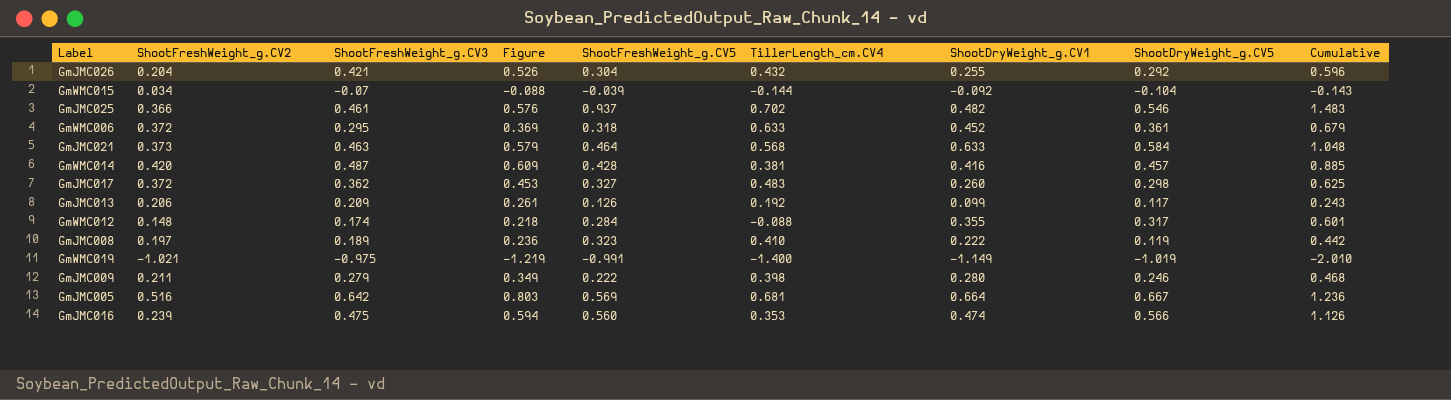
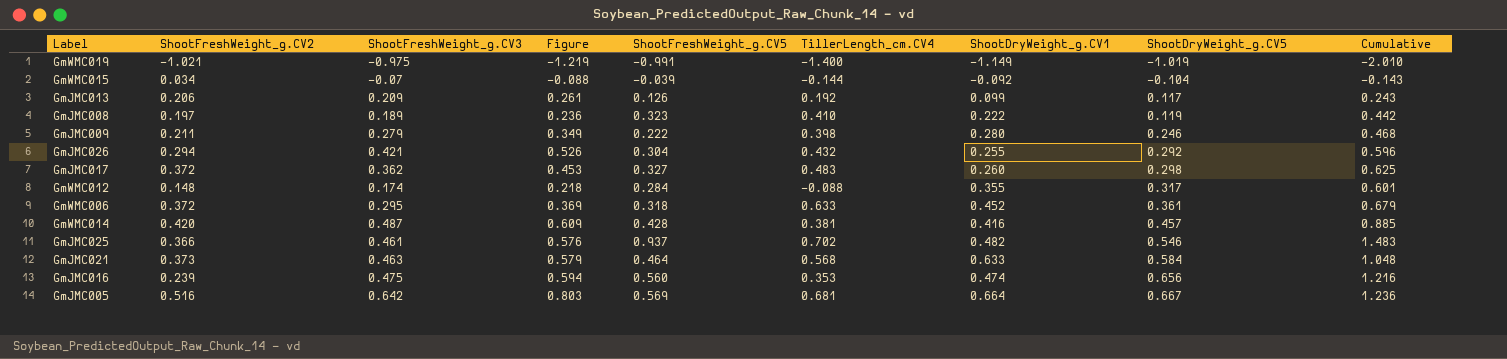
row order: none -> ShootDryWeight_g.CV5 ascending
GmJMC026 | ShootFreshWeight_g.CV2: 0.204 -> 0.294
GmJMC016 | ShootDryWeight_g.CV5: 0.566 -> 0.656
GmJMC016 | Cumulative: 1.126 -> 1.216

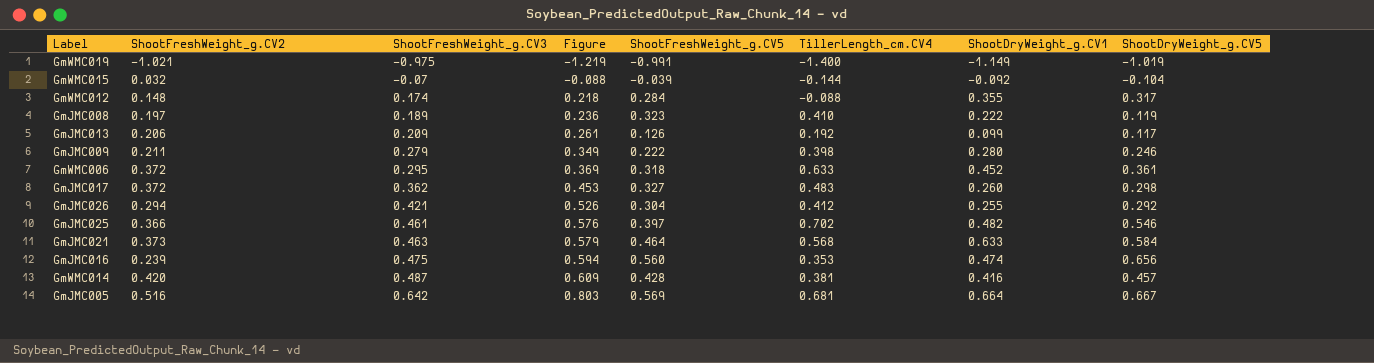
row order: ShootDryWeight_g.CV5 ascending -> ShootFreshWeight_g.CV3 ascending
column Cumulative | formula: [ShootFreshWeight_g.CV5] + [ShootDryWeight_g.CV5] -> none
GmWMC015 | ShootFreshWeight_g.CV2: 0.034 -> 0.032
GmJMC026 | TillerLength_cm.CV4: 0.432 -> 0.412
GmJMC025 | ShootFreshWeight_g.CV5: 0.937 -> 0.397

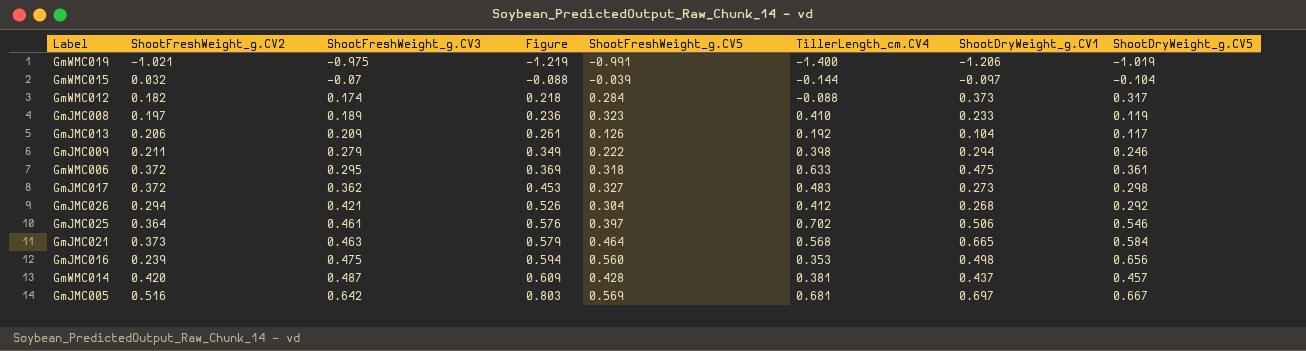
GmWMC019 | ShootDryWeight_g.CV1: -1.149 -> -1.206
GmWMC015 | ShootDryWeight_g.CV1: -0.092 -> -0.097
GmWMC012 | ShootFreshWeight_g.CV2: 0.148 -> 0.182
GmWMC012 | ShootDryWeight_g.CV1: 0.355 -> 0.373
GmJMC008 | ShootDryWeight_g.CV1: 0.222 -> 0.233
GmJMC013 | ShootDryWeight_g.CV1: 0.099 -> 0.104
GmJMC009 | ShootDryWeight_g.CV1: 0.280 -> 0.294
GmWMC006 | ShootDryWeight_g.CV1: 0.452 -> 0.475
GmJMC017 | ShootDryWeight_g.CV1: 0.260 -> 0.273
GmJMC026 | ShootDryWeight_g.CV1: 0.255 -> 0.268
GmJMC025 | ShootFreshWeight_g.CV2: 0.366 -> 0.364
GmJMC025 | ShootDryWeight_g.CV1: 0.482 -> 0.506
GmJMC021 | ShootDryWeight_g.CV1: 0.633 -> 0.665
GmJMC016 | ShootDryWeight_g.CV1: 0.474 -> 0.498
GmWMC014 | ShootDryWeight_g.CV1: 0.416 -> 0.437
GmJMC005 | ShootDryWeight_g.CV1: 0.664 -> 0.697

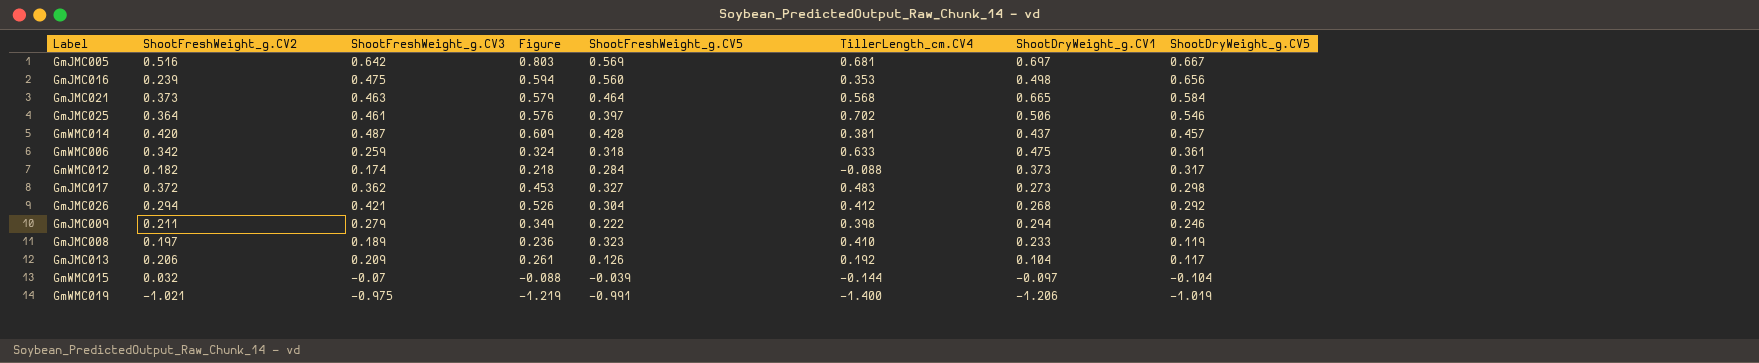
row order: ShootFreshWeight_g.CV3 ascending -> ShootDryWeight_g.CV5 descending
GmWMC006 | ShootFreshWeight_g.CV2: 0.372 -> 0.342
GmWMC006 | ShootFreshWeight_g.CV3: 0.295 -> 0.259
GmWMC006 | Figure: 0.369 -> 0.324

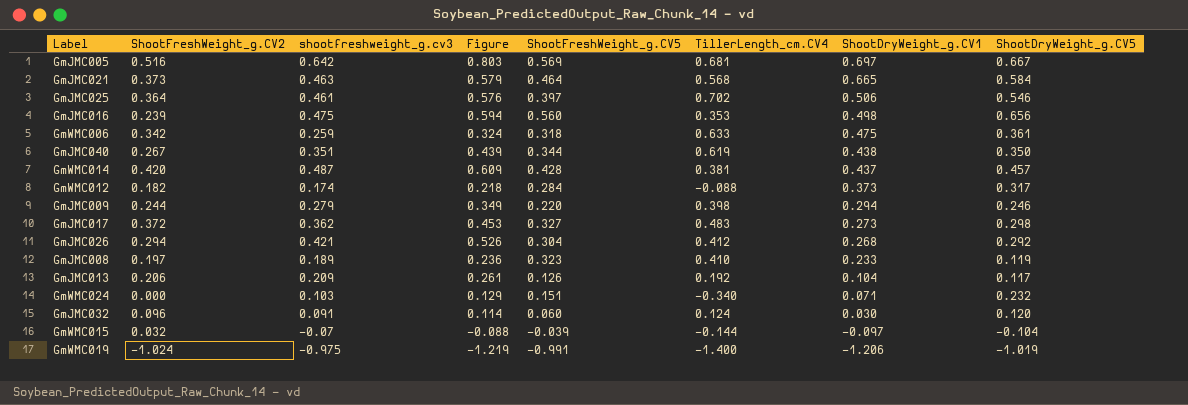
row order: ShootDryWeight_g.CV5 descending -> ShootDryWeight_g.CV1 descending
column name: ShootFreshWeight_g.CV3 -> shootfreshweight_g.cv3
row GmJMC040: none -> 0.267 | 0.351 | 0.439 | 0.344 | 0.619 | 0.438 | 0.350
GmJMC009 | ShootFreshWeight_g.CV2: 0.211 -> 0.244
GmJMC009 | ShootFreshWeight_g.CV5: 0.222 -> 0.220
row GmWMC024: none -> 0.000 | 0.103 | 0.129 | 0.151 | -0.340 | 0.071 | 0.232
row GmJMC032: none -> 0.096 | 0.091 | 0.114 | 0.060 | 0.124 | 0.030 | 0.120
GmWMC019 | ShootFreshWeight_g.CV2: -1.021 -> -1.024

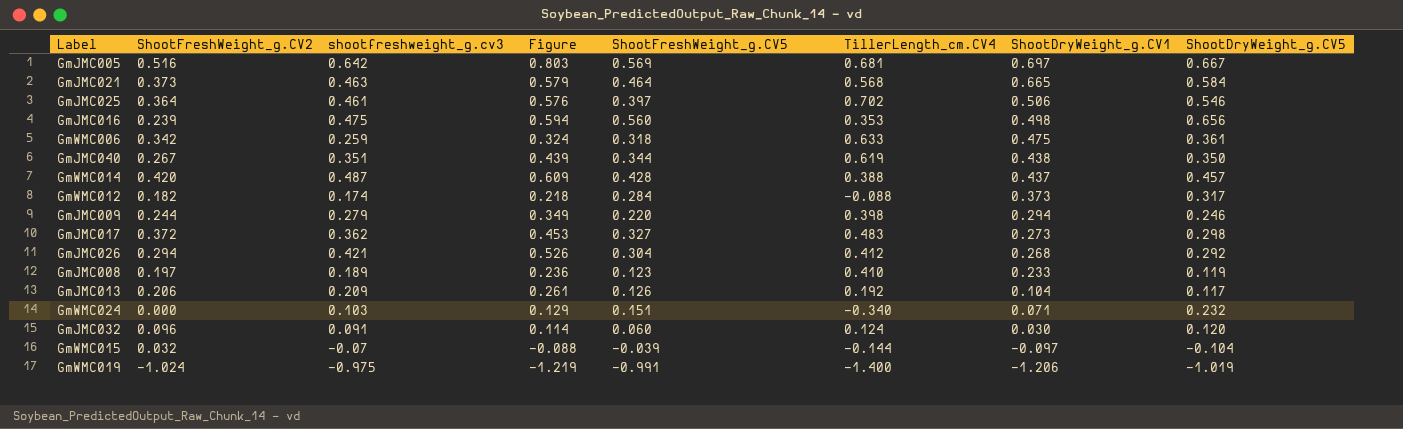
GmWMC014 | TillerLength_cm.CV4: 0.381 -> 0.388
GmJMC008 | ShootFreshWeight_g.CV5: 0.323 -> 0.123

